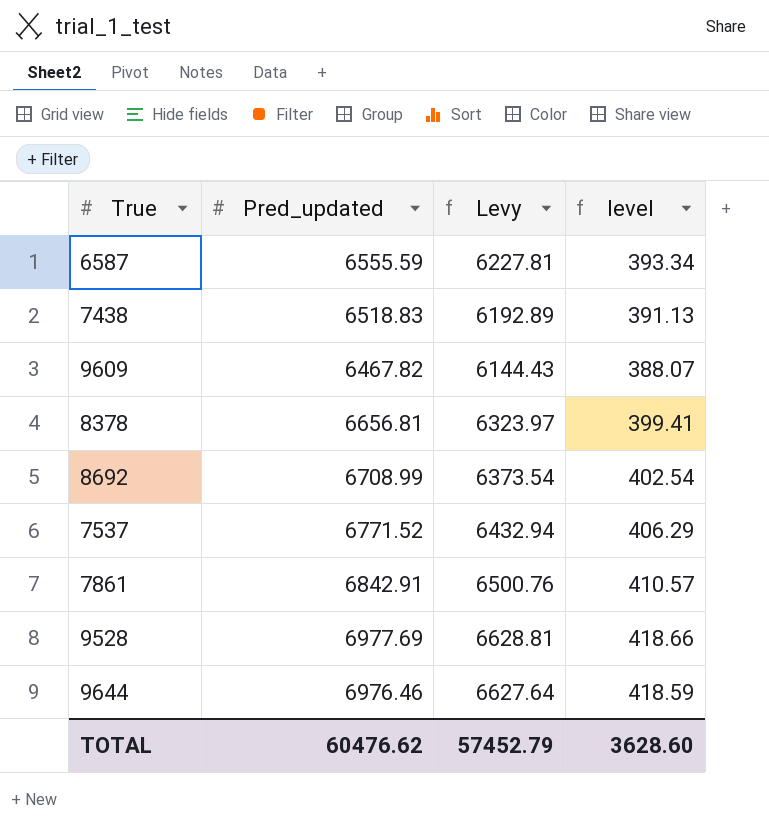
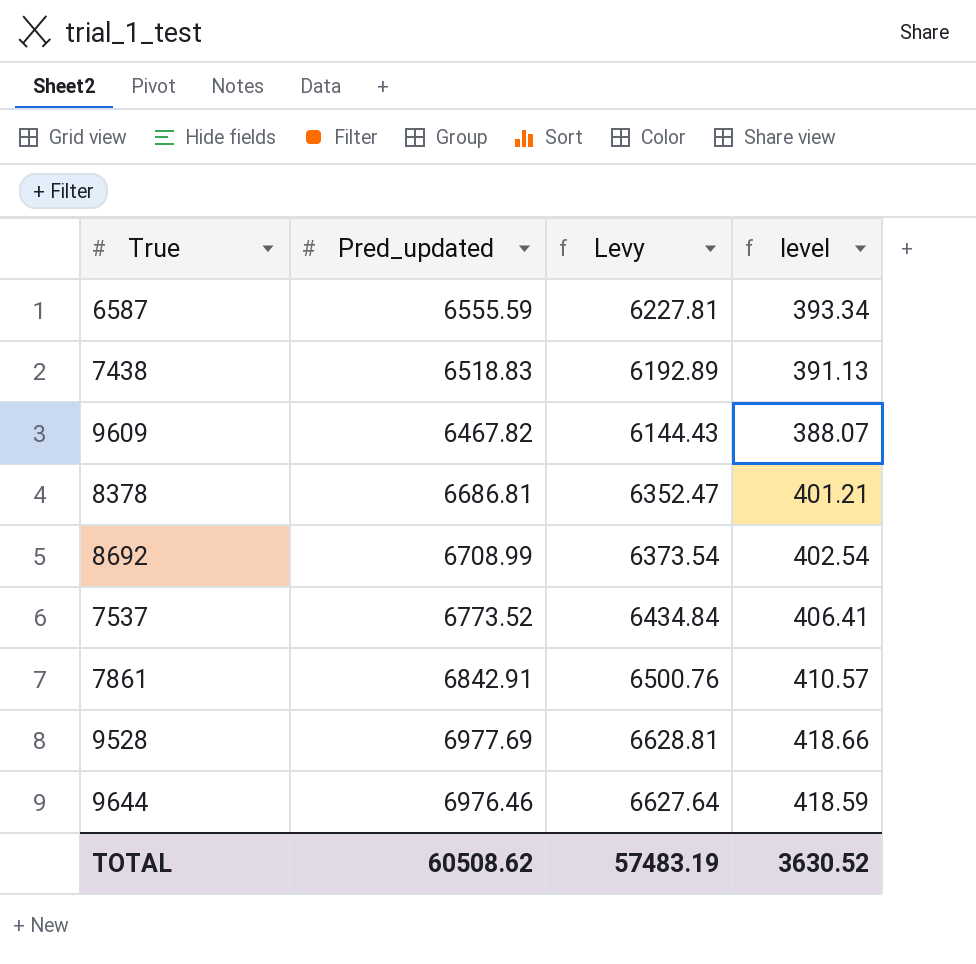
8378 | Pred_updated: 6656.81 -> 6686.81
8378 | Levy: 6323.97 -> 6352.47
8378 | level: 399.41 -> 401.21
7537 | Pred_updated: 6771.52 -> 6773.52
7537 | Levy: 6432.94 -> 6434.84
7537 | level: 406.29 -> 406.41
TOTAL | Pred_updated: 60476.62 -> 60508.62
TOTAL | Levy: 57452.79 -> 57483.19
TOTAL | level: 3628.60 -> 3630.52

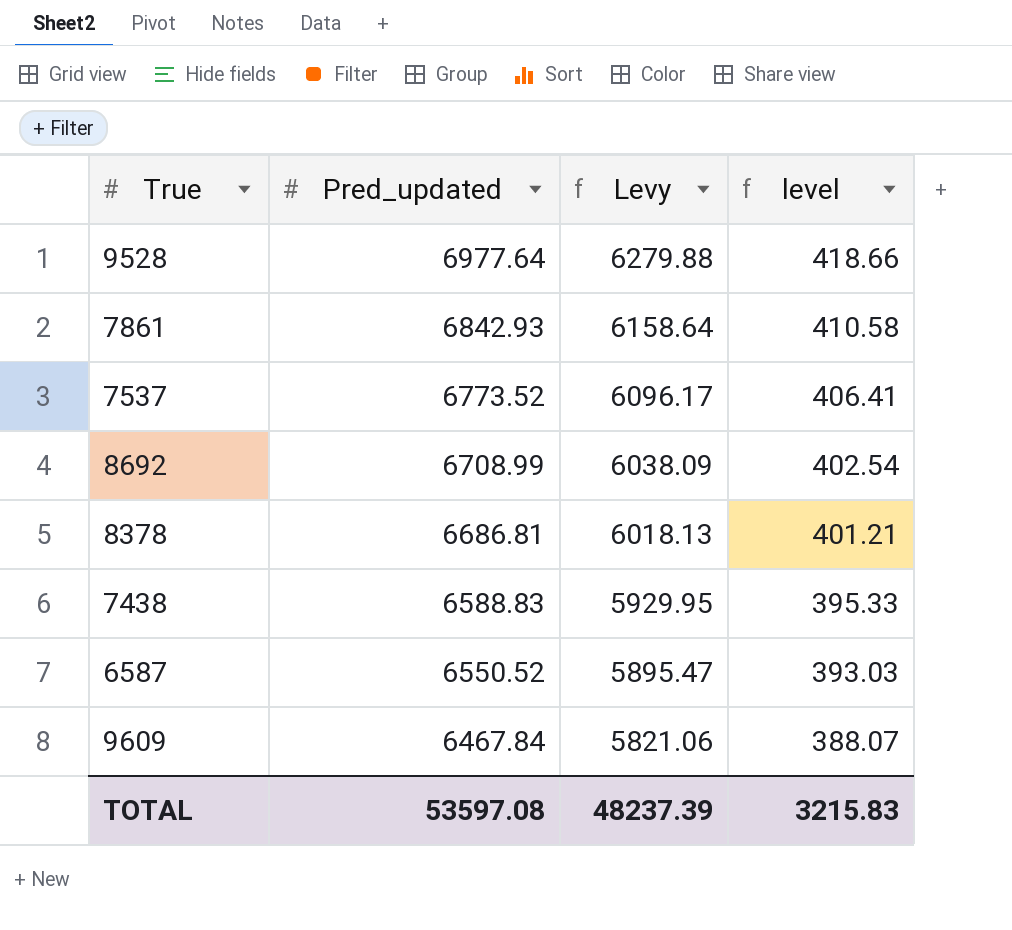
row order: none -> Pred_updated descending
column Levy | formula: [Pred_updated] * 0.95 -> [Pred_updated] * 0.9
row 9644: 6976.46 | 6627.64 | 418.59 -> none
9528 | Pred_updated: 6977.69 -> 6977.64
7861 | Pred_updated: 6842.91 -> 6842.93
7861 | level: 410.57 -> 410.58
7438 | Pred_updated: 6518.83 -> 6588.83
7438 | level: 391.13 -> 395.33
6587 | Pred_updated: 6555.59 -> 6550.52
6587 | level: 393.34 -> 393.03
9609 | Pred_updated: 6467.82 -> 6467.84
TOTAL | Pred_updated: 60508.62 -> 53597.08
TOTAL | Levy: 57483.19 -> 48237.39
TOTAL | level: 3630.52 -> 3215.83

